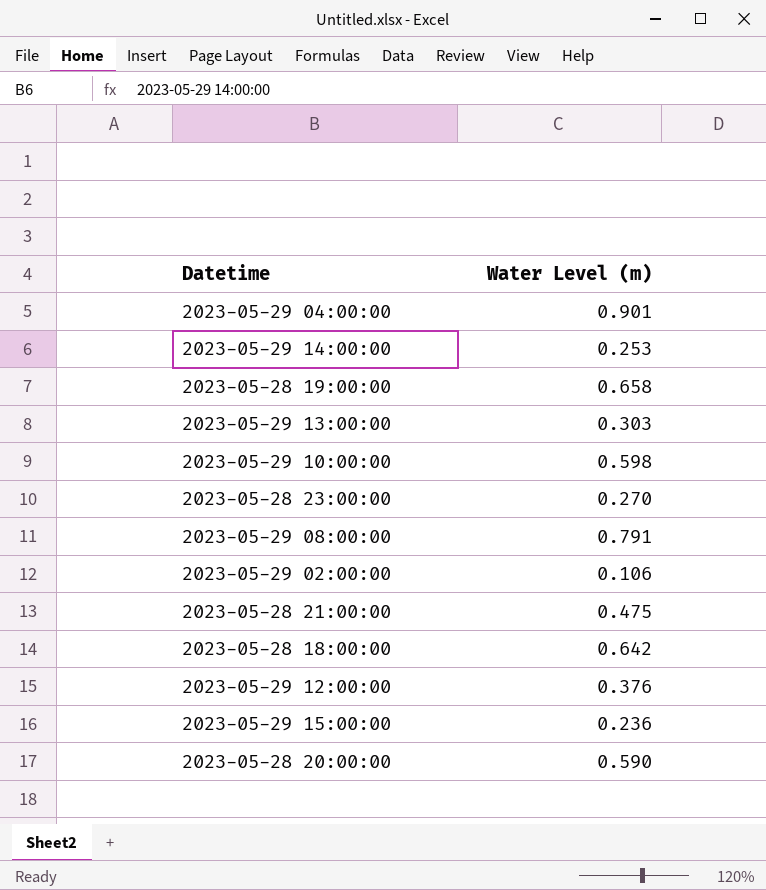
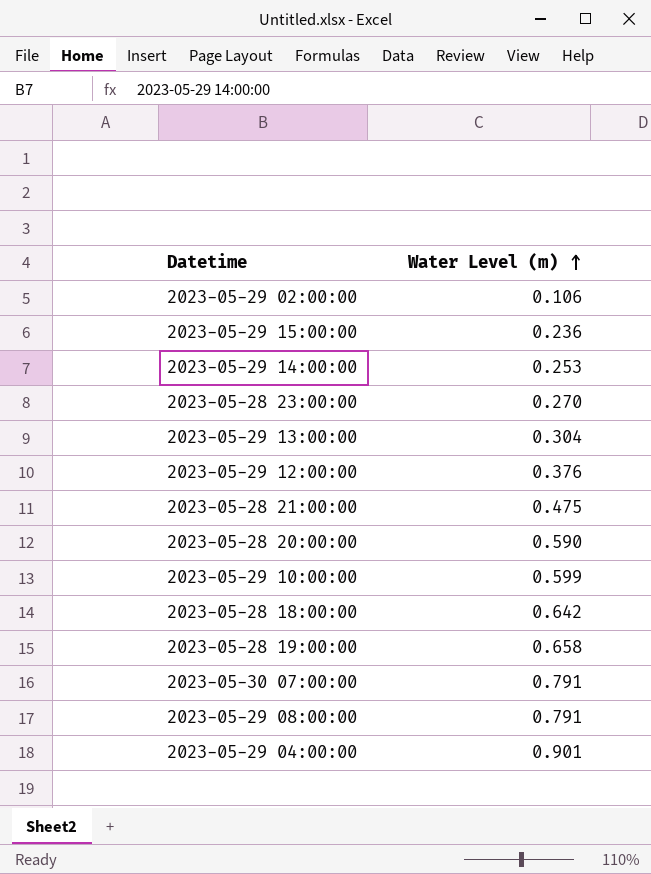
row order: none -> Water Level (m) ascending
2023-05-29 13:00:00 | Water Level (m): 0.303 -> 0.304
2023-05-29 10:00:00 | Water Level (m): 0.598 -> 0.599
row 2023-05-30 07:00:00: none -> 0.791

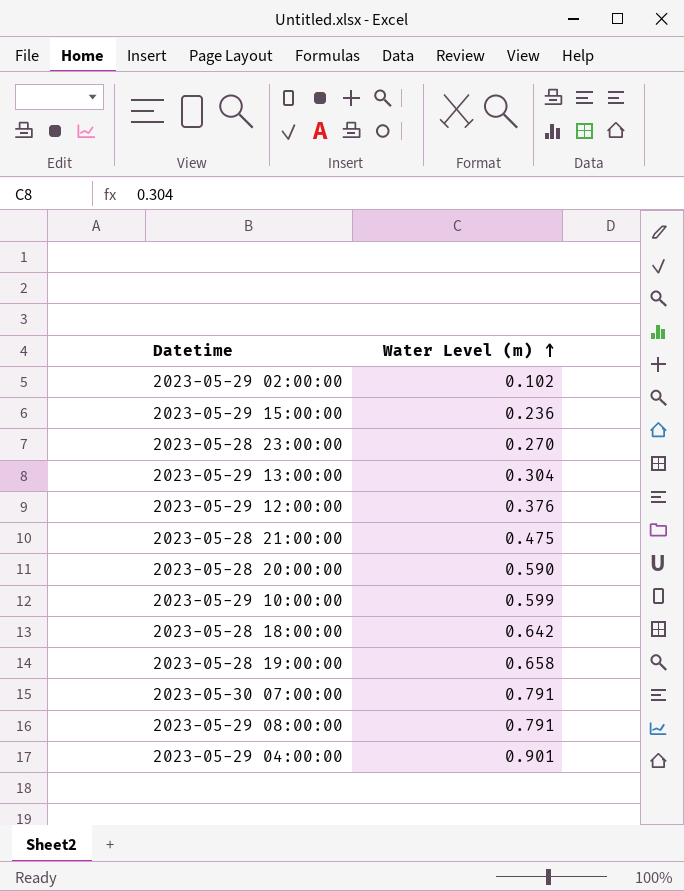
row 2023-05-29 14:00:00: 0.253 -> none
2023-05-29 02:00:00 | Water Level (m): 0.106 -> 0.102

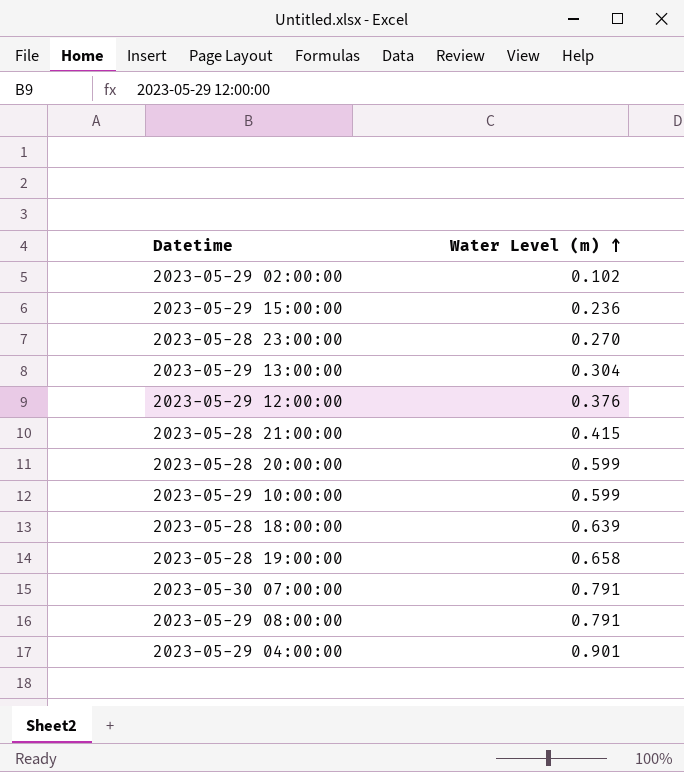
2023-05-28 21:00:00 | Water Level (m): 0.475 -> 0.415
2023-05-28 20:00:00 | Water Level (m): 0.590 -> 0.599
2023-05-28 18:00:00 | Water Level (m): 0.642 -> 0.639

